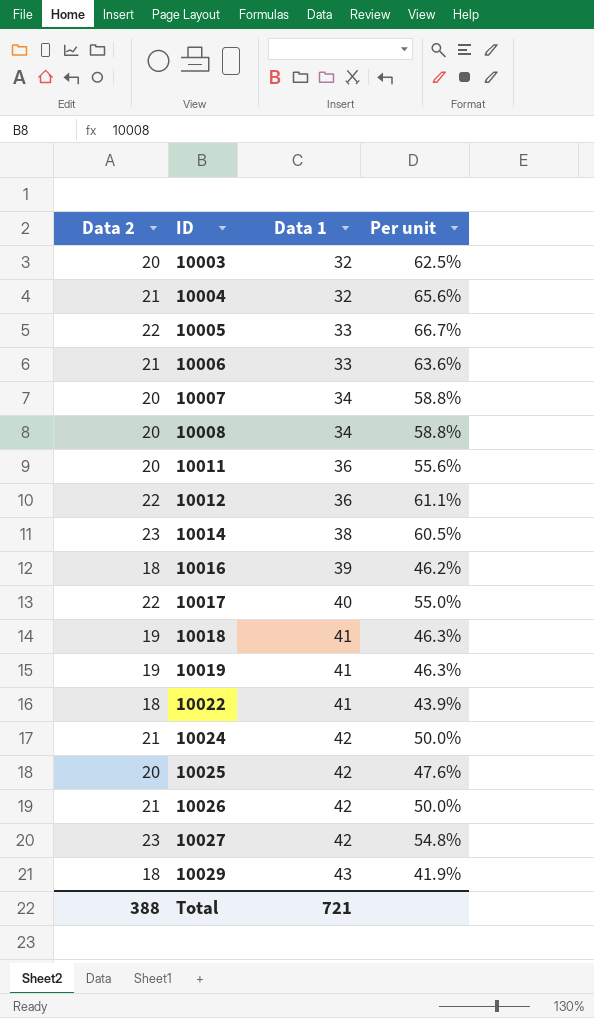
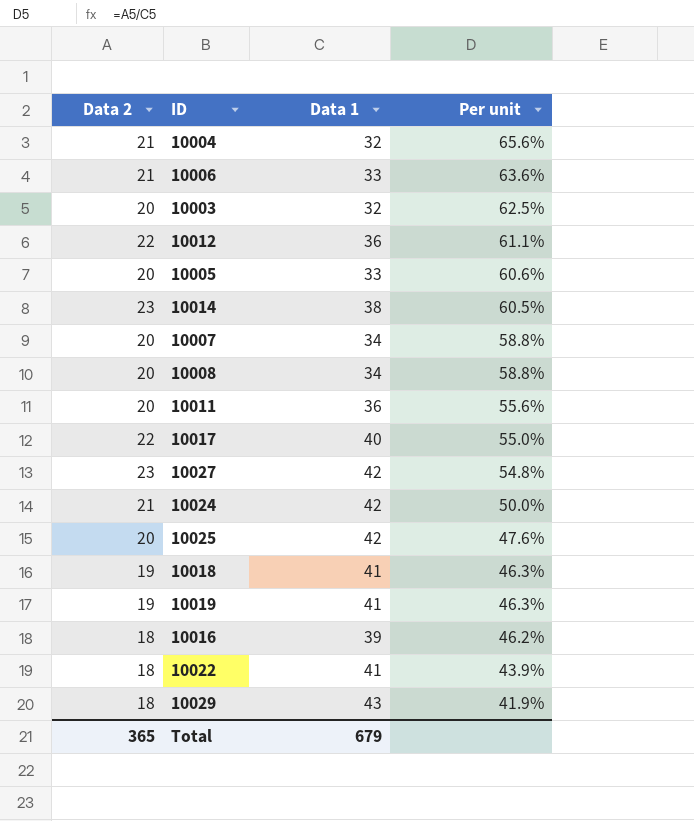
row order: ID ascending -> Per unit descending
row 10026: 21 | 42 | 50.0% -> none
10005 | Data 2: 22 -> 20
10005 | Per unit: 66.7% -> 60.6%
Total | Data 2: 388 -> 365
Total | Data 1: 721 -> 679

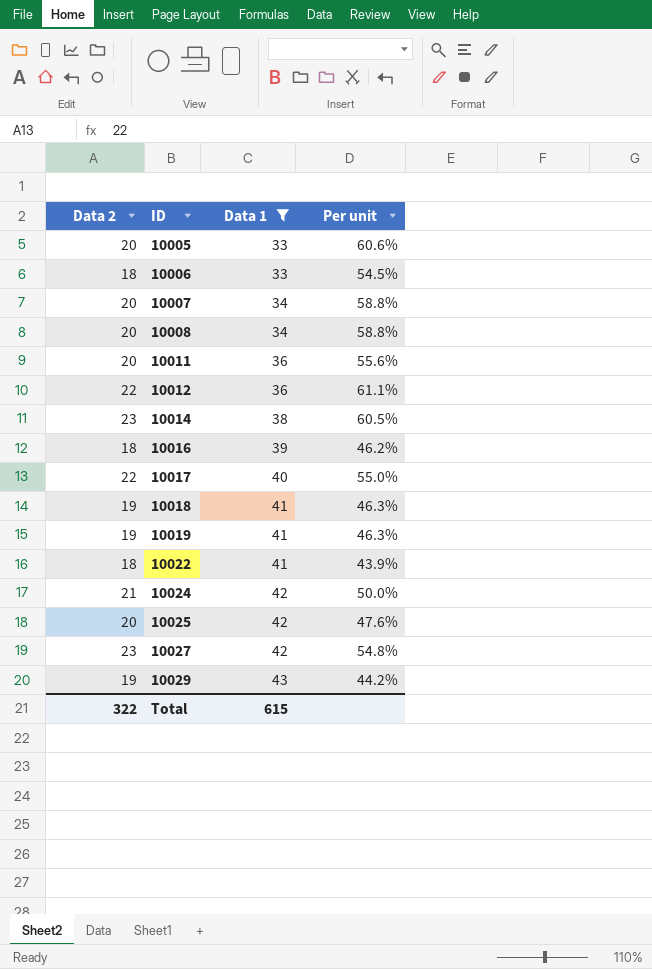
filter: none -> Data 1 != 32
row order: Per unit descending -> ID ascending
10006 | Data 2: 21 -> 18
10006 | Per unit: 63.6% -> 54.5%
10029 | Data 2: 18 -> 19
10029 | Per unit: 41.9% -> 44.2%
Total | Data 2: 365 -> 322
Total | Data 1: 679 -> 615

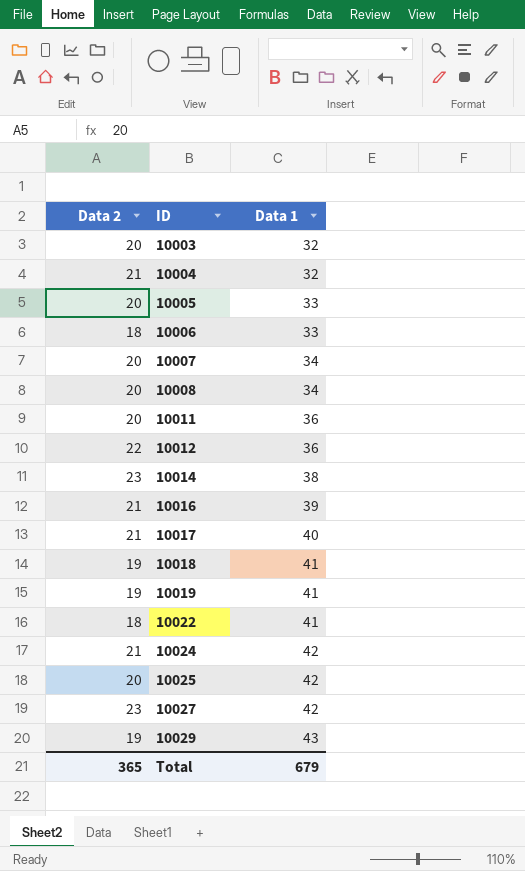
filter: Data 1 != 32 -> none
column Per unit | formula: [Data 2] / [Data 1] -> none
10016 | Data 2: 18 -> 21
10017 | Data 2: 22 -> 21
Total | Data 2: 322 -> 365
Total | Data 1: 615 -> 679

